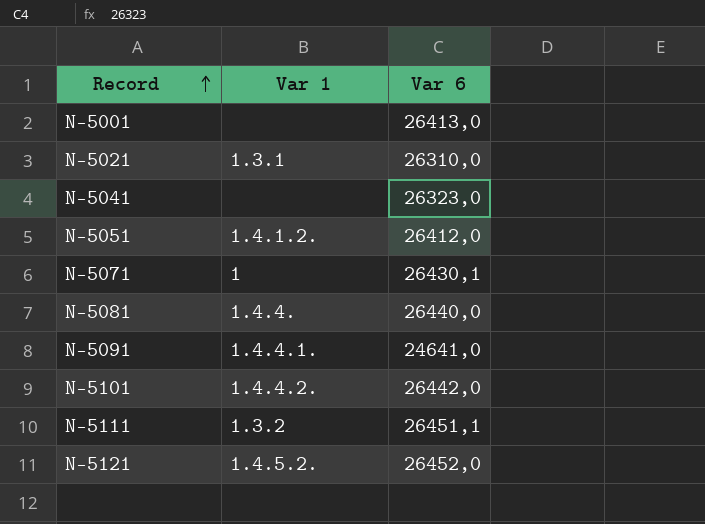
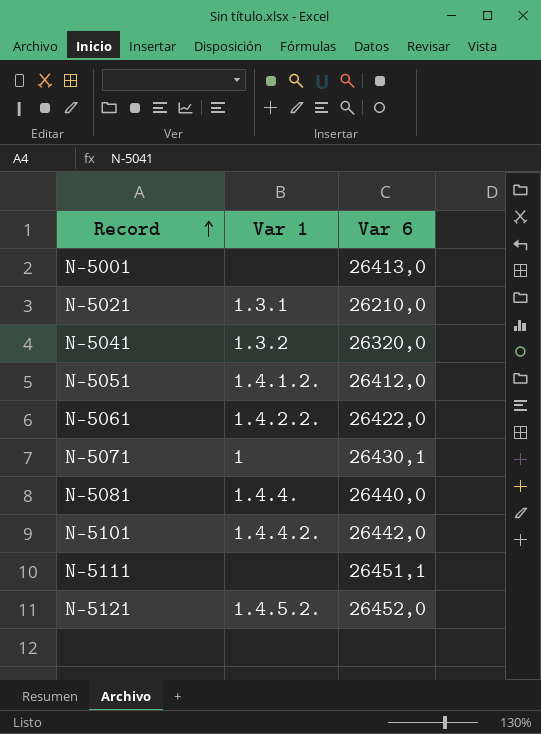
row N-5091: 1.4.4.1. | 24641,0 -> none
N-5021 | Var 6: 26310,0 -> 26210,0
N-5041 | Var 1: none -> 1.3.2
N-5041 | Var 6: 26323,0 -> 26320,0
row N-5061: none -> 1.4.2.2. | 26422,0
N-5111 | Var 1: 1.3.2 -> none

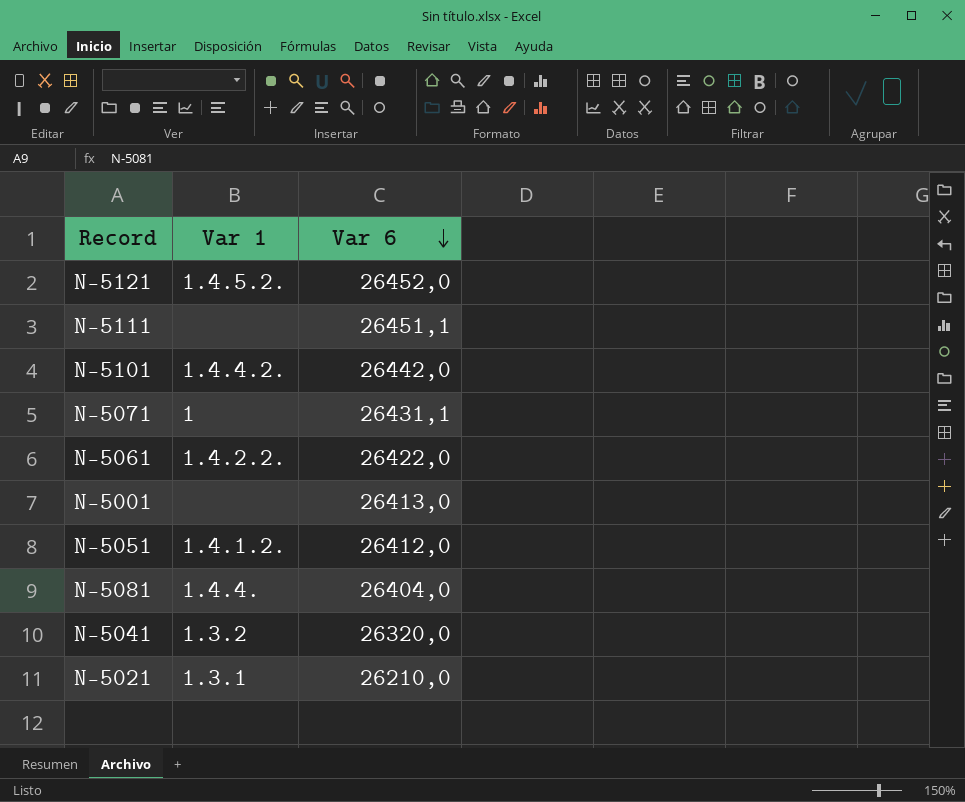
row order: Record ascending -> Var 6 descending
N-5071 | Var 6: 26430,1 -> 26431,1
N-5081 | Var 6: 26440,0 -> 26404,0

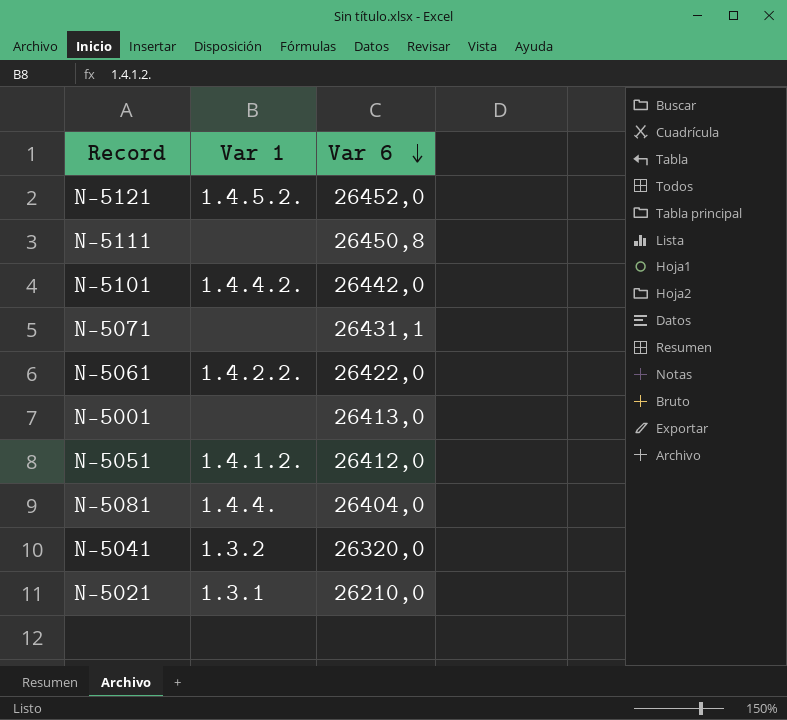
N-5111 | Var 6: 26451,1 -> 26450,8
N-5071 | Var 1: 1 -> none

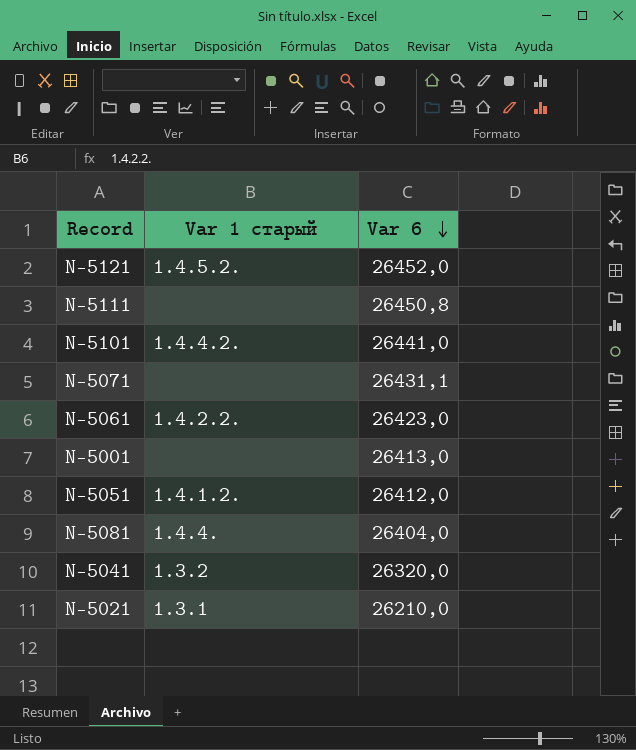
column name: Var 1 -> Var 1 старый
N-5101 | Var 6: 26442,0 -> 26441,0
N-5061 | Var 6: 26422,0 -> 26423,0

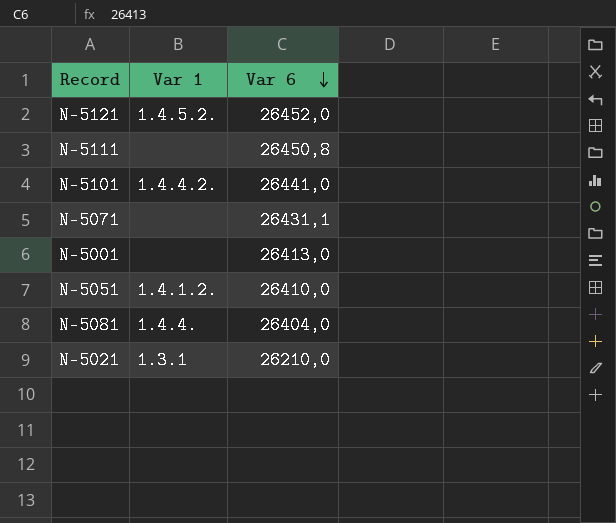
column name: Var 1 старый -> Var 1
row N-5061: 1.4.2.2. | 26423,0 -> none
row N-5041: 1.3.2 | 26320,0 -> none
N-5051 | Var 6: 26412,0 -> 26410,0

